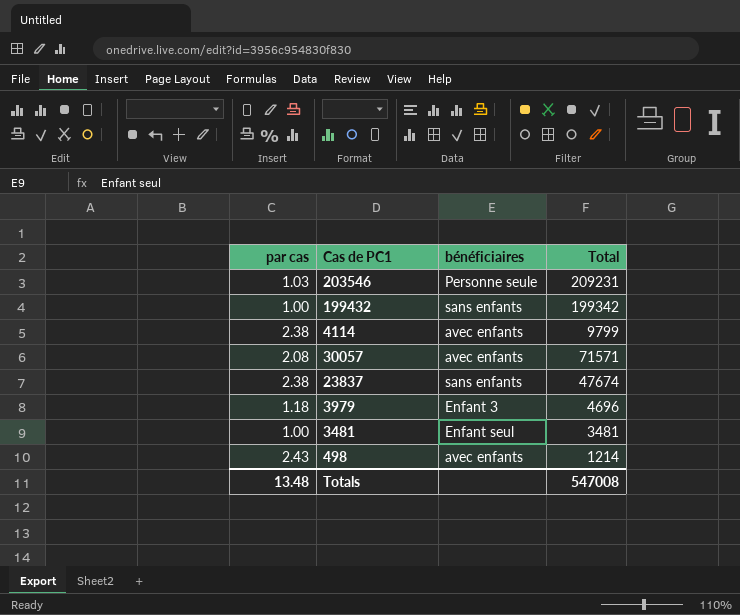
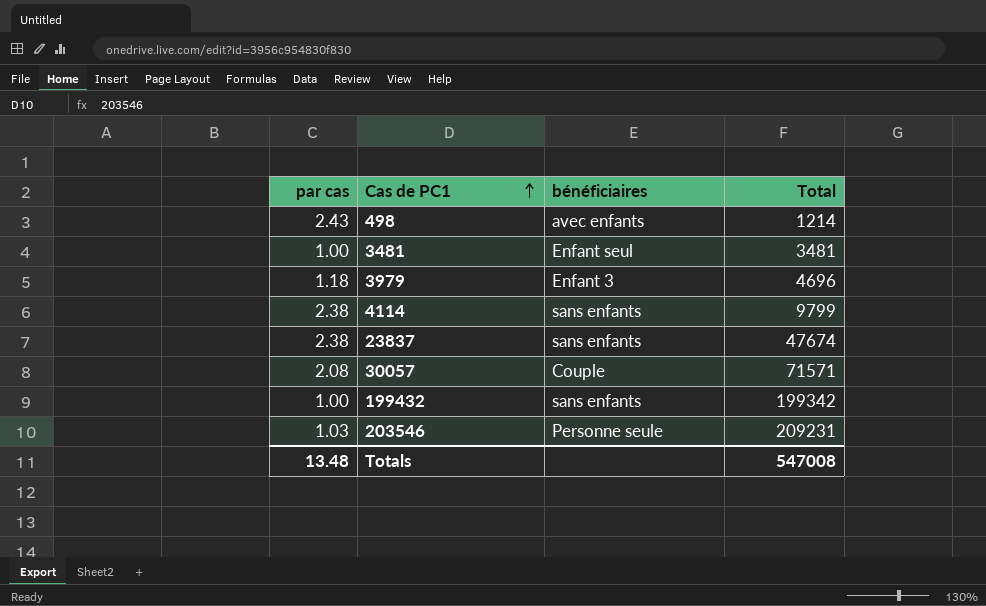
row order: none -> Cas de PC1 ascending
4114 | bénéficiaires: avec enfants -> sans enfants
30057 | bénéficiaires: avec enfants -> Couple

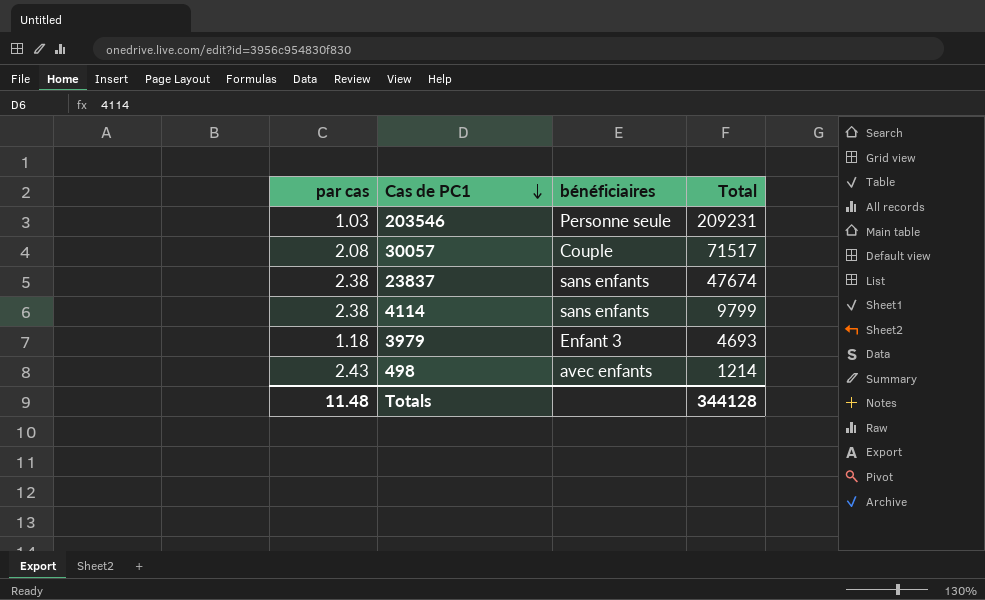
row order: Cas de PC1 ascending -> Cas de PC1 descending
row 3481: 1.00 | Enfant seul | 3481 -> none
row 199432: 1.00 | sans enfants | 199342 -> none
30057 | Total: 71571 -> 71517
3979 | Total: 4696 -> 4693
Totals | par cas: 13.48 -> 11.48
Totals | Total: 547008 -> 344128

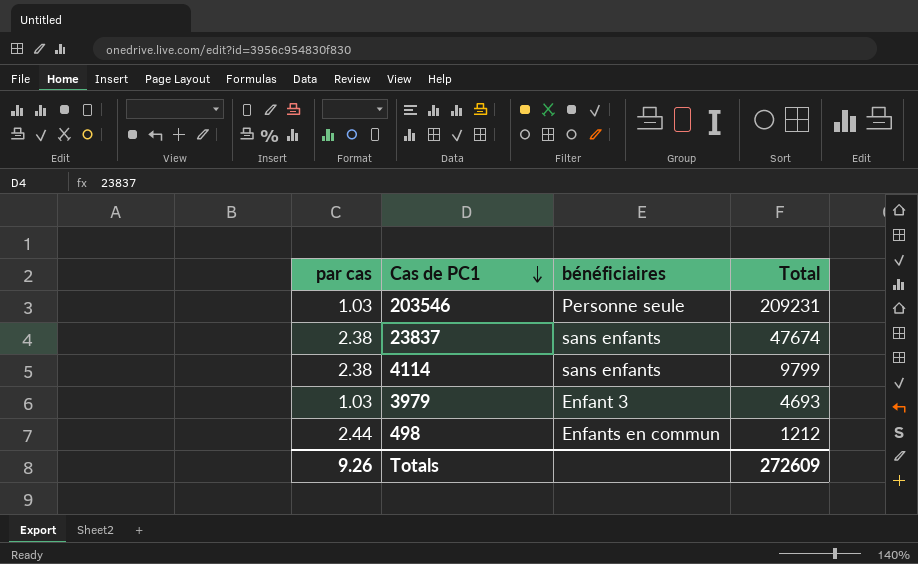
row 30057: 2.08 | Couple | 71517 -> none
3979 | par cas: 1.18 -> 1.03
498 | par cas: 2.43 -> 2.44
498 | bénéficiaires: avec enfants -> Enfants en commun
498 | Total: 1214 -> 1212
Totals | par cas: 11.48 -> 9.26
Totals | Total: 344128 -> 272609

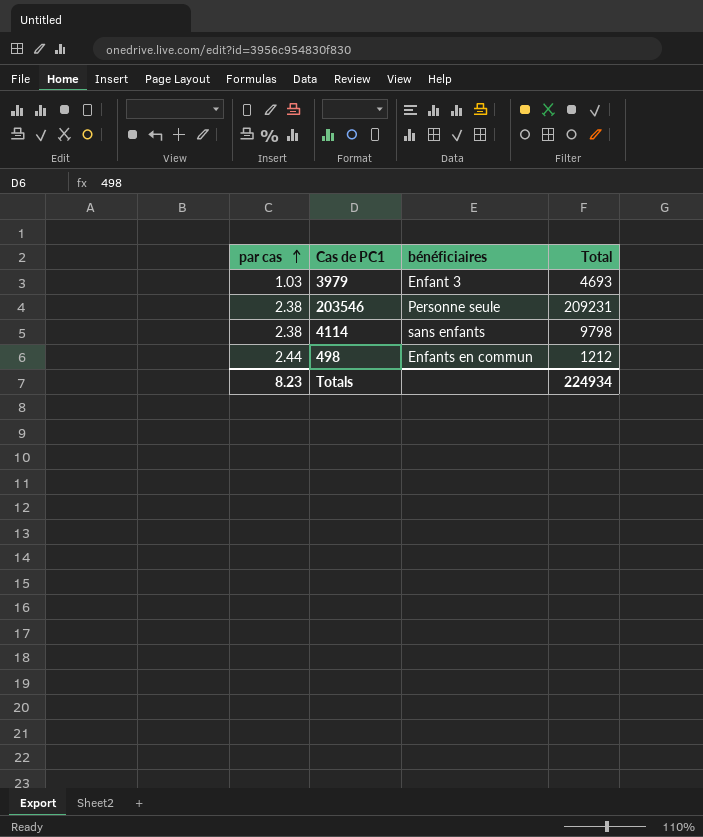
row order: Cas de PC1 descending -> par cas ascending
row 23837: 2.38 | sans enfants | 47674 -> none
203546 | par cas: 1.03 -> 2.38
4114 | Total: 9799 -> 9798
Totals | par cas: 9.26 -> 8.23
Totals | Total: 272609 -> 224934

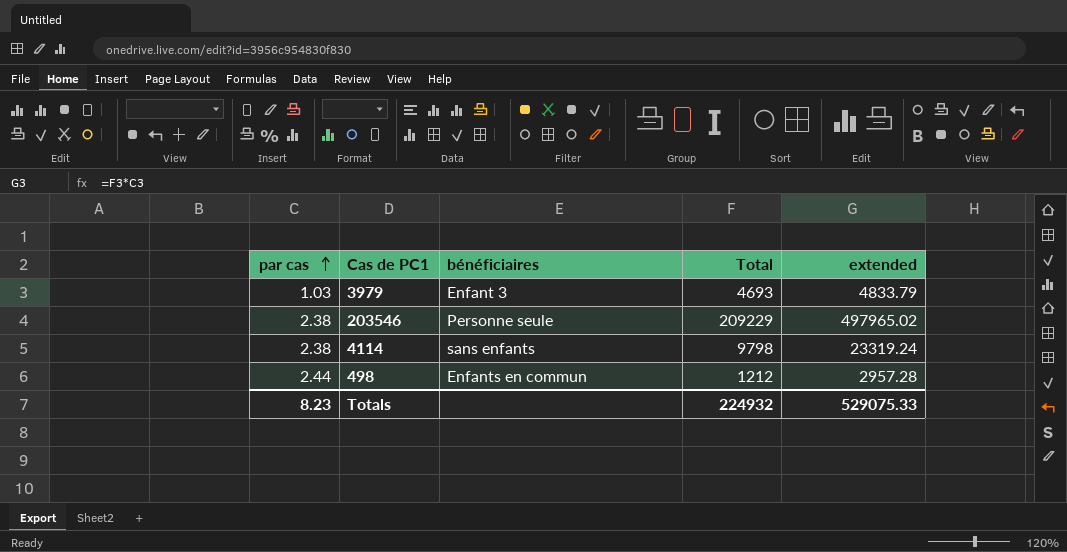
column extended | formula: none -> [par cas] * [Total]
203546 | Total: 209231 -> 209229
Totals | Total: 224934 -> 224932

